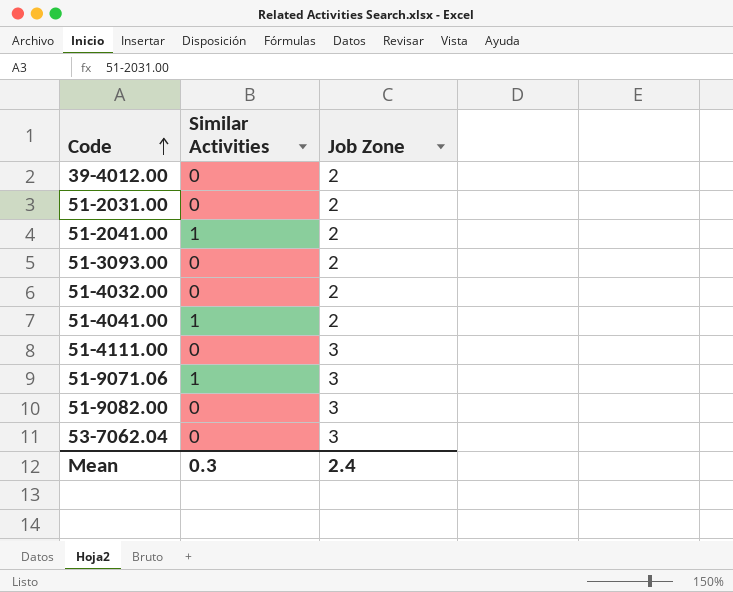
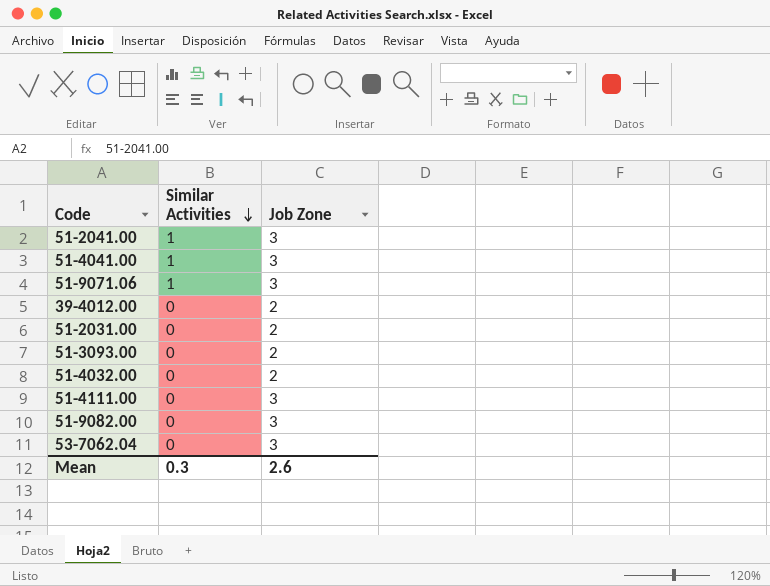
row order: Code ascending -> Similar Activities descending
51-2041.00 | Job Zone: 2 -> 3
51-4041.00 | Job Zone: 2 -> 3
Mean | Job Zone: 2.4 -> 2.6

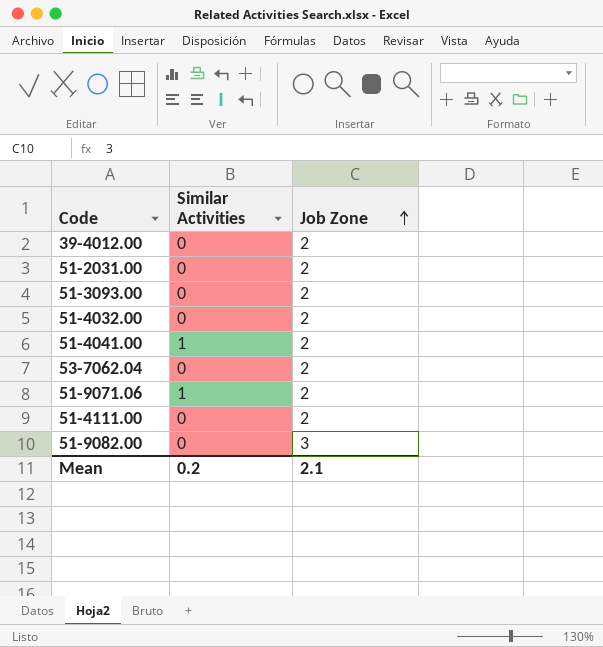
row order: Similar Activities descending -> Job Zone ascending
row 51-2041.00: 1 | 3 -> none
51-4041.00 | Job Zone: 3 -> 2
53-7062.04 | Job Zone: 3 -> 2
51-9071.06 | Job Zone: 3 -> 2
51-4111.00 | Job Zone: 3 -> 2
Mean | Similar Activities: 0.3 -> 0.2
Mean | Job Zone: 2.6 -> 2.1

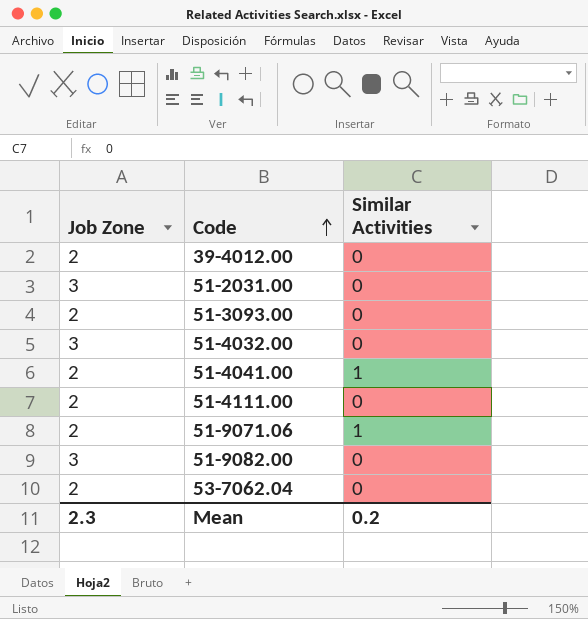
row order: Job Zone ascending -> Code ascending
column Job Zone | position: 3 -> 1
51-2031.00 | Job Zone: 2 -> 3
51-4032.00 | Job Zone: 2 -> 3
Mean | Job Zone: 2.1 -> 2.3

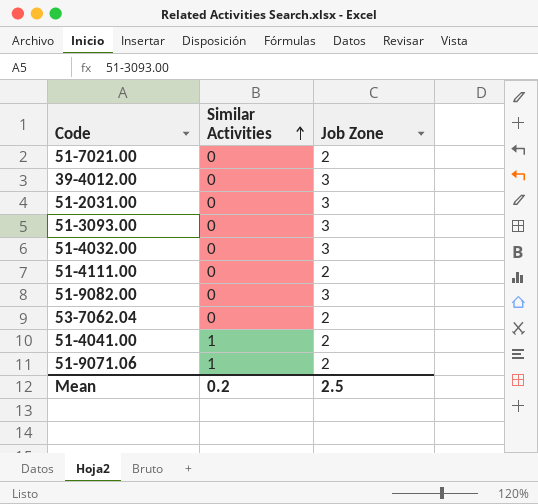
row order: Code ascending -> Similar Activities ascending
column Job Zone | position: 1 -> 3
row 51-7021.00: none -> 0 | 2
39-4012.00 | Job Zone: 2 -> 3
51-3093.00 | Job Zone: 2 -> 3
Mean | Job Zone: 2.3 -> 2.5

